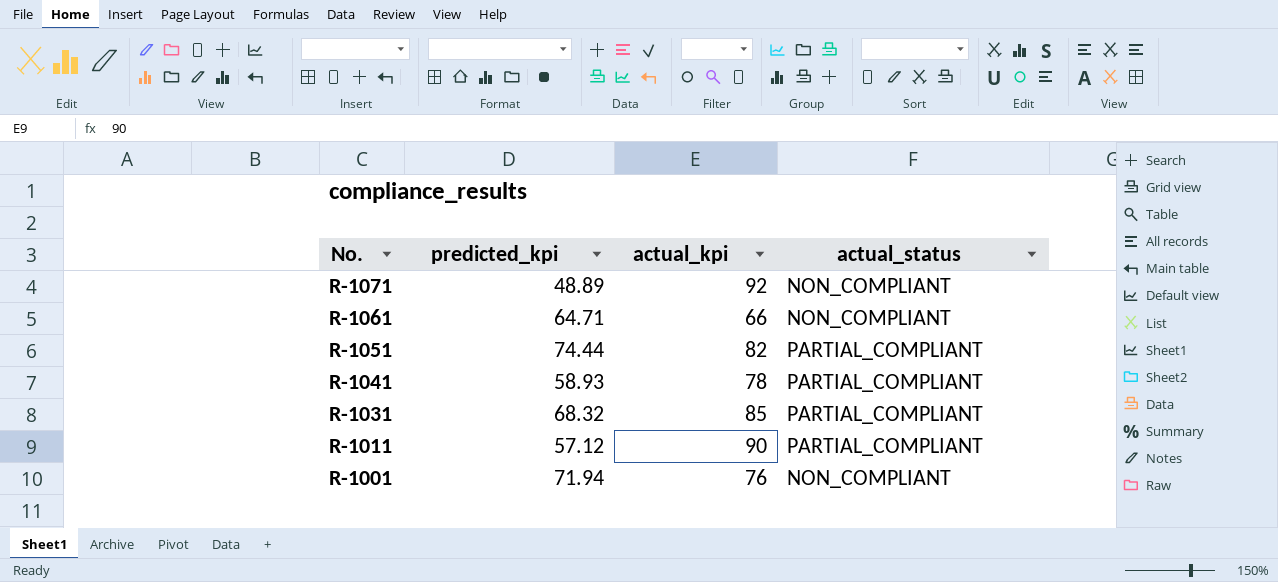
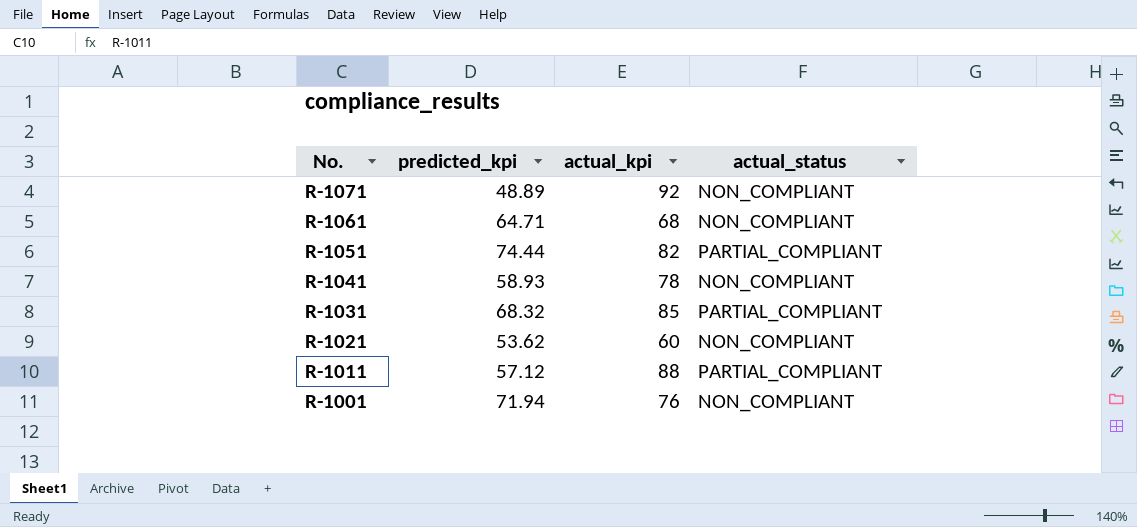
R-1061 | actual_kpi: 66 -> 68
R-1041 | actual_status: PARTIAL_COMPLIANT -> NON_COMPLIANT
row R-1021: none -> 53.62 | 60 | NON_COMPLIANT
R-1011 | actual_kpi: 90 -> 88

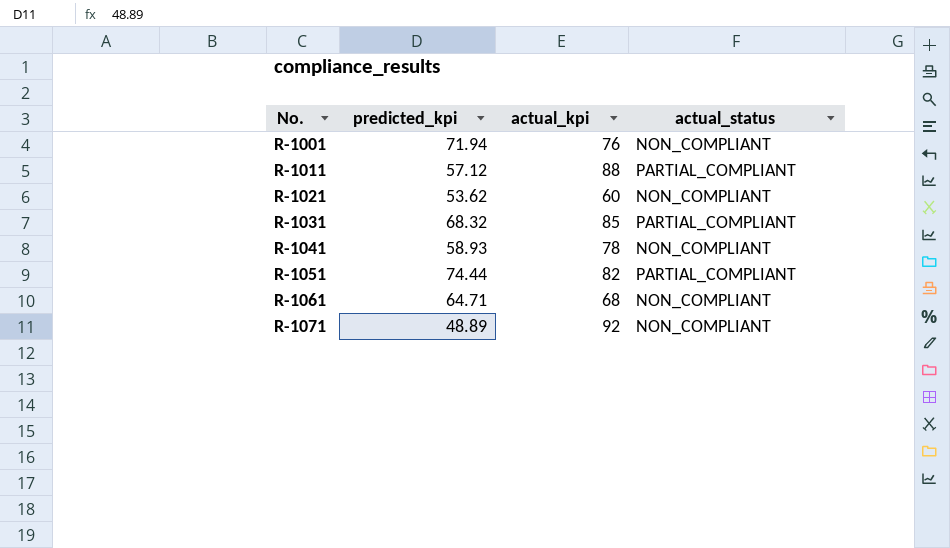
row order: No. descending -> No. ascending

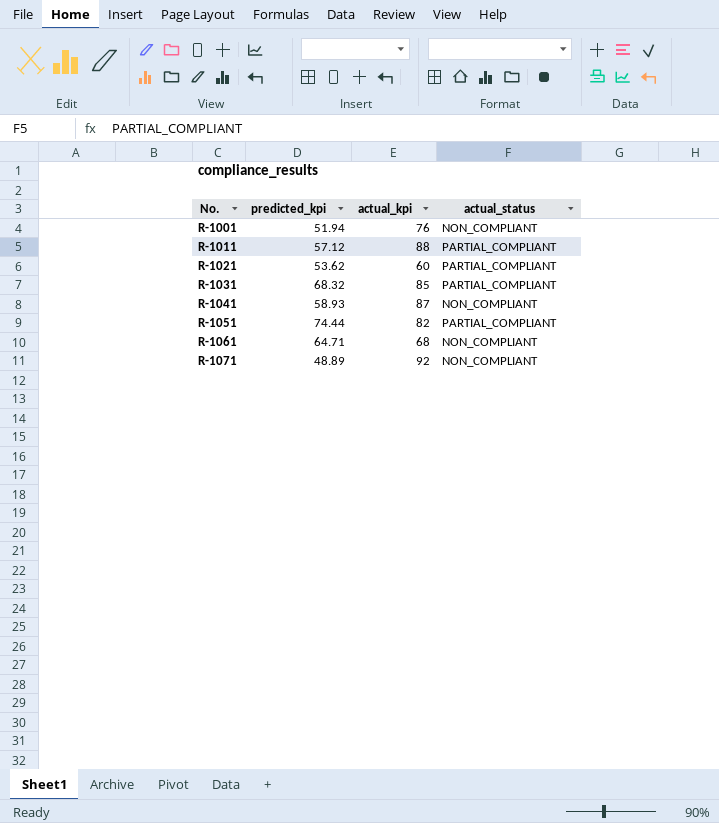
R-1001 | predicted_kpi: 71.94 -> 51.94
R-1021 | actual_status: NON_COMPLIANT -> PARTIAL_COMPLIANT
R-1041 | actual_kpi: 78 -> 87

